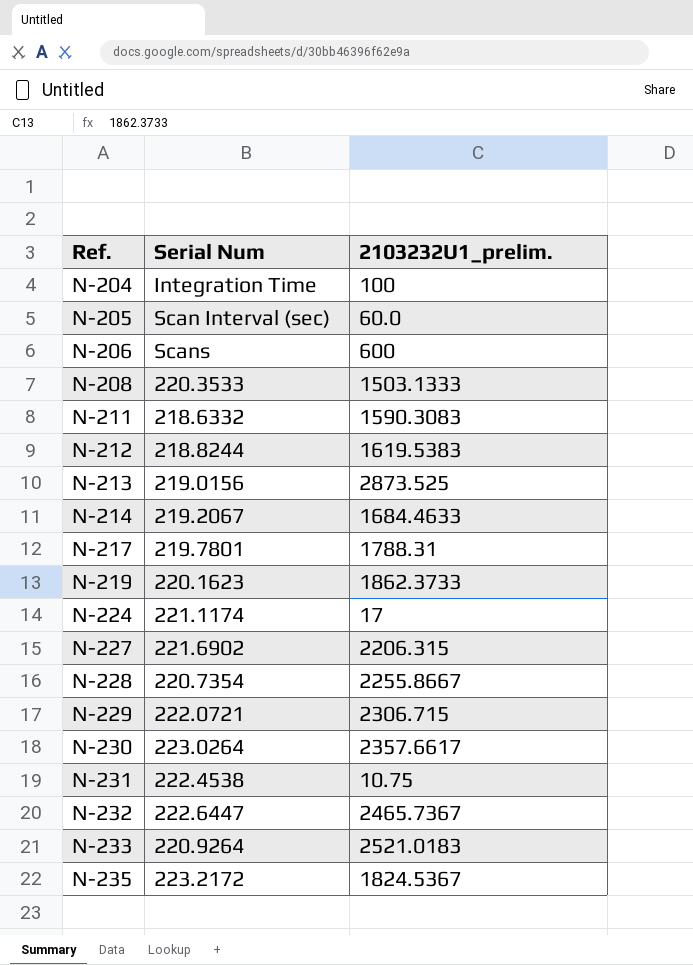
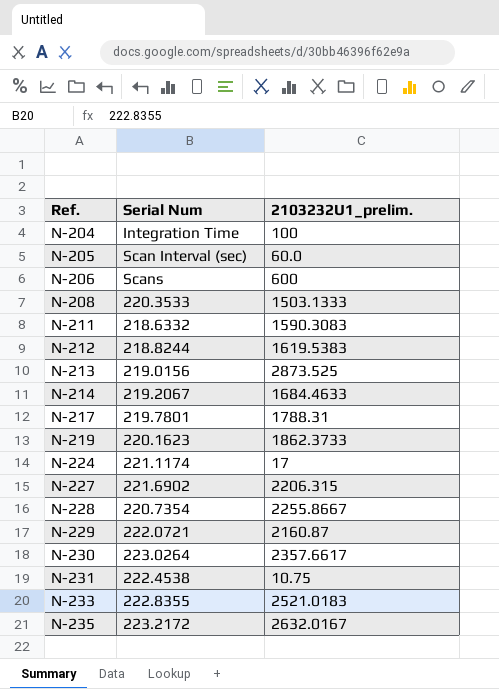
row N-232: 222.6447 | 2465.7367 -> none
N-229 | 2103232U1_prelim.: 2306.715 -> 2160.87
N-233 | Serial Num: 220.9264 -> 222.8355
N-235 | 2103232U1_prelim.: 1824.5367 -> 2632.0167

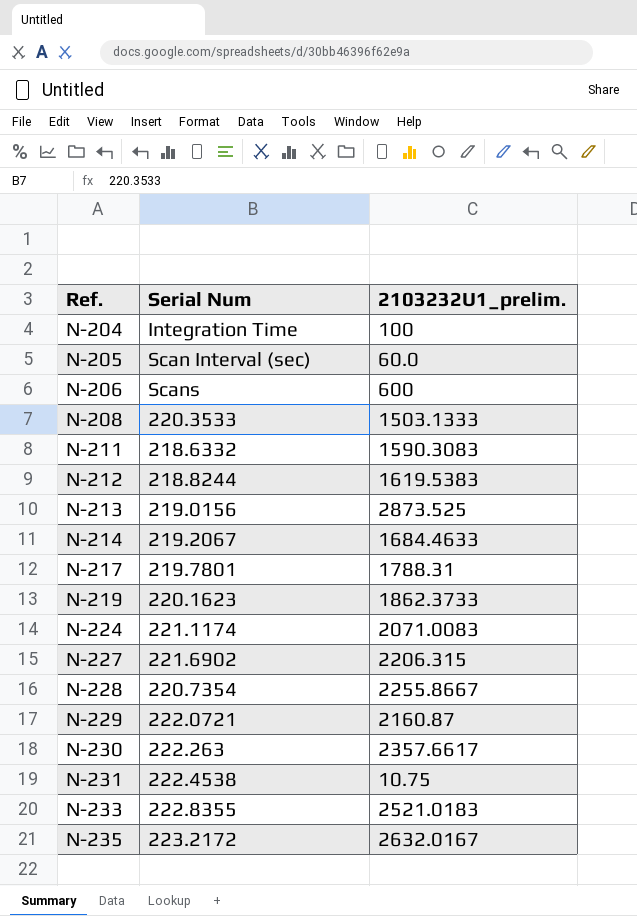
N-224 | 2103232U1_prelim.: 17 -> 2071.0083
N-230 | Serial Num: 223.0264 -> 222.263

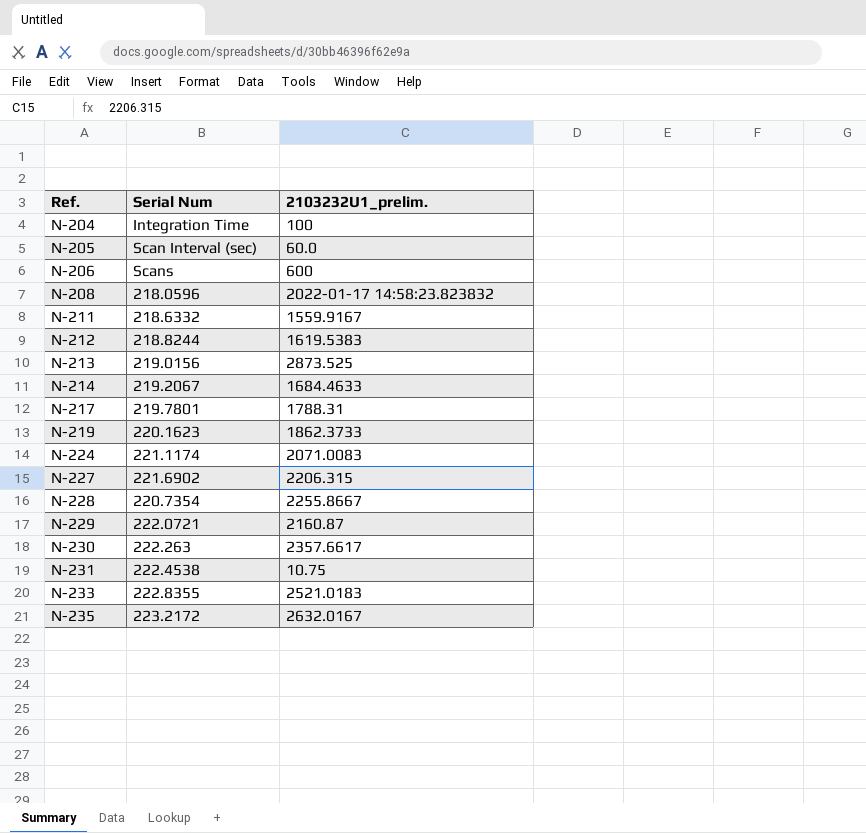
N-208 | Serial Num: 220.3533 -> 218.0596
N-208 | 2103232U1_prelim.: 1503.1333 -> 2022-01-17 14:58:23.823832
N-211 | 2103232U1_prelim.: 1590.3083 -> 1559.9167

